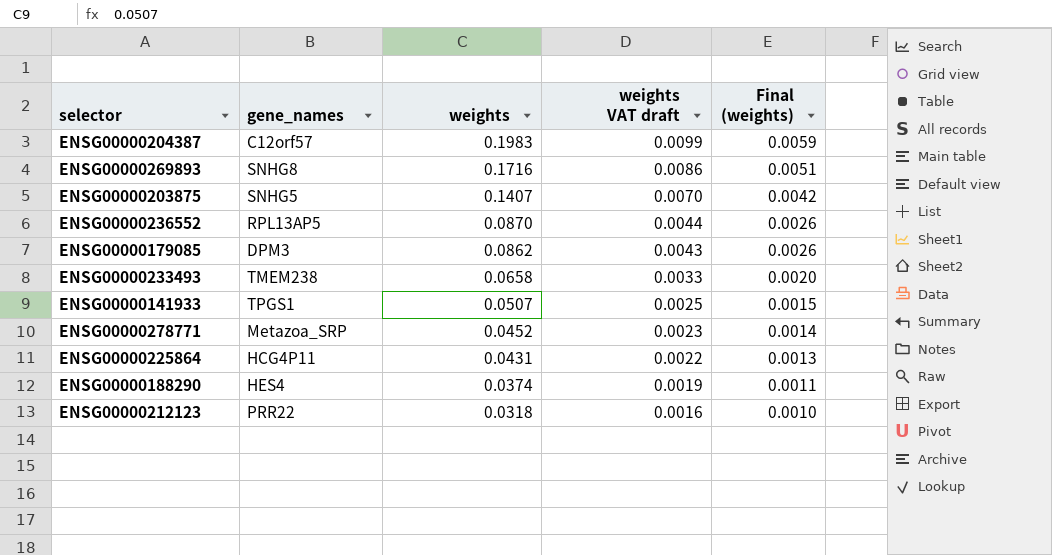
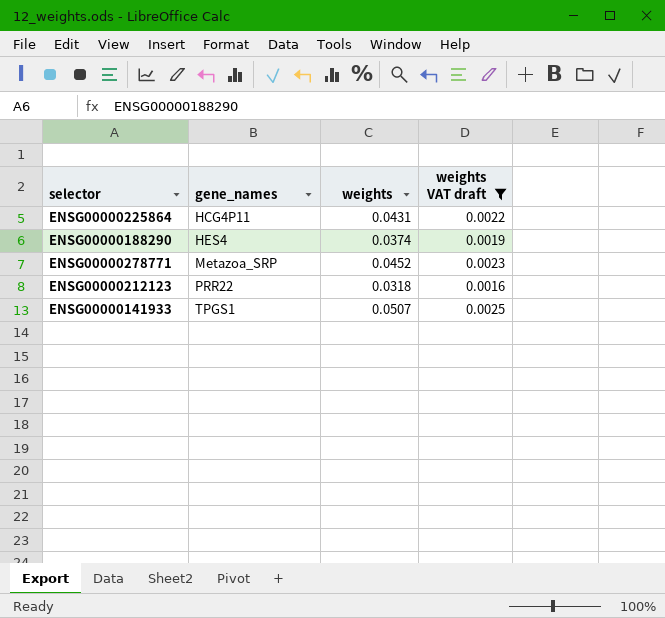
filter: none -> weights VAT draft <= 0.0025
row order: weights descending -> gene_names ascending
column Final (weights) | formula: [weights] * 0.03 -> none

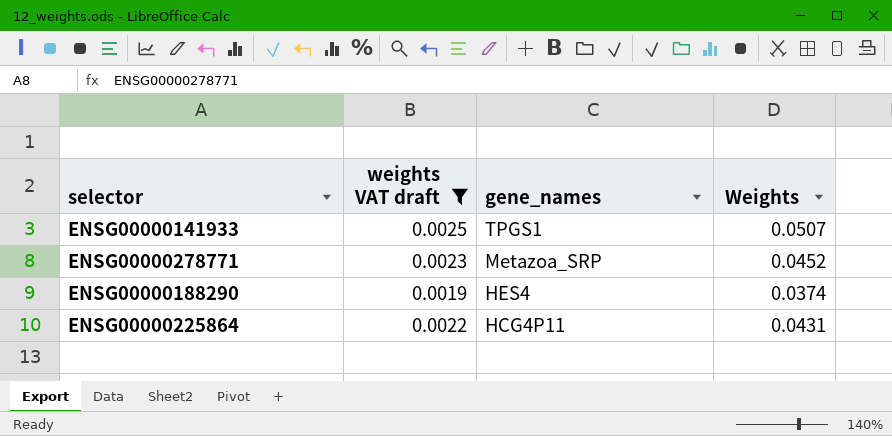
row order: gene_names ascending -> gene_names descending
column weights VAT draft | position: 4 -> 2
column name: weights -> Weights
row ENSG00000212123: PRR22 | 0.0318 | 0.0016 -> none

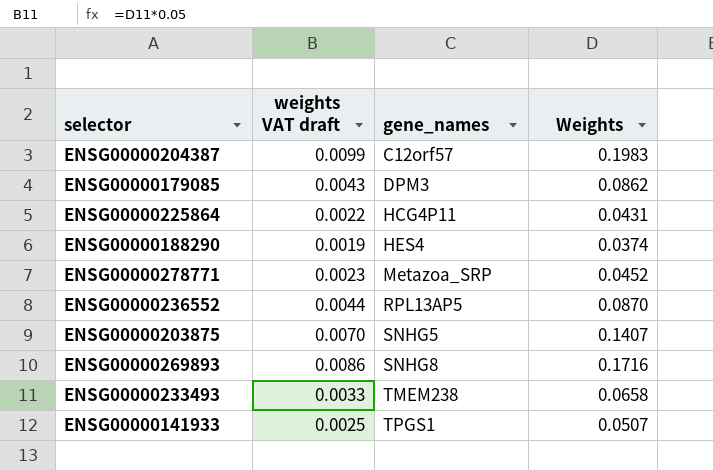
filter: weights VAT draft <= 0.0025 -> none
row order: gene_names descending -> gene_names ascending

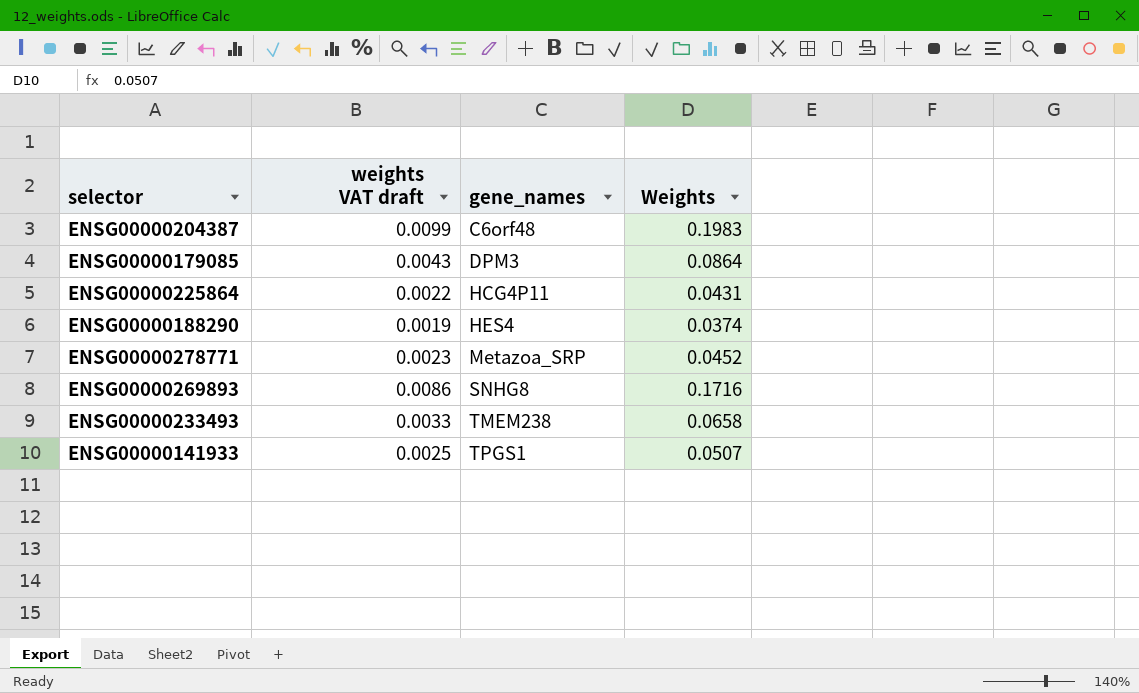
row ENSG00000236552: 0.0044 | RPL13AP5 | 0.0870 -> none
row ENSG00000203875: 0.0070 | SNHG5 | 0.1407 -> none
ENSG00000204387 | gene_names: C12orf57 -> C6orf48
ENSG00000179085 | Weights: 0.0862 -> 0.0864

